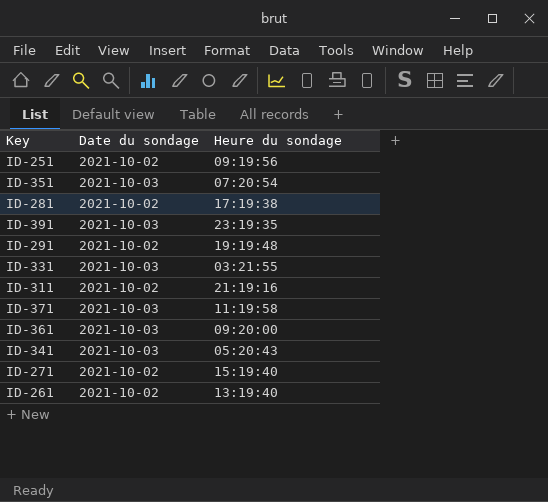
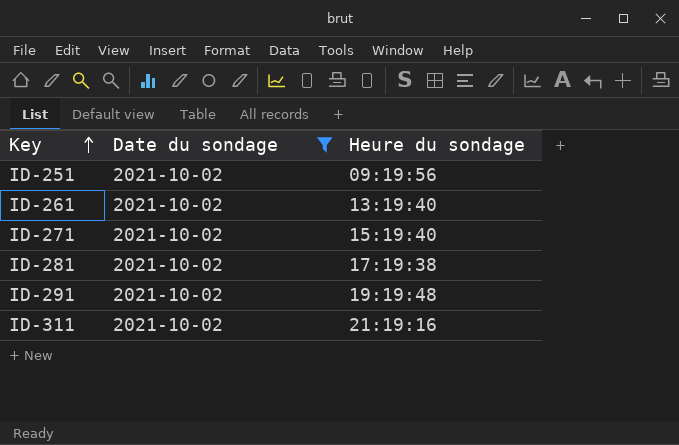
filter: none -> Date du sondage = 2021-10-02
row order: none -> Key ascending

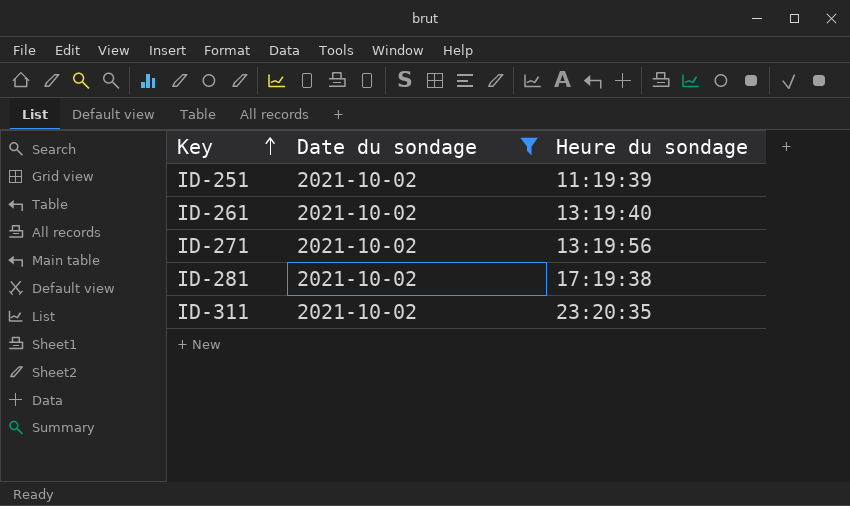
row ID-291: 2021-10-02 | 19:19:48 -> none
ID-251 | Heure du sondage: 09:19:56 -> 11:19:39
ID-271 | Heure du sondage: 15:19:40 -> 13:19:56
ID-311 | Heure du sondage: 21:19:16 -> 23:20:35

